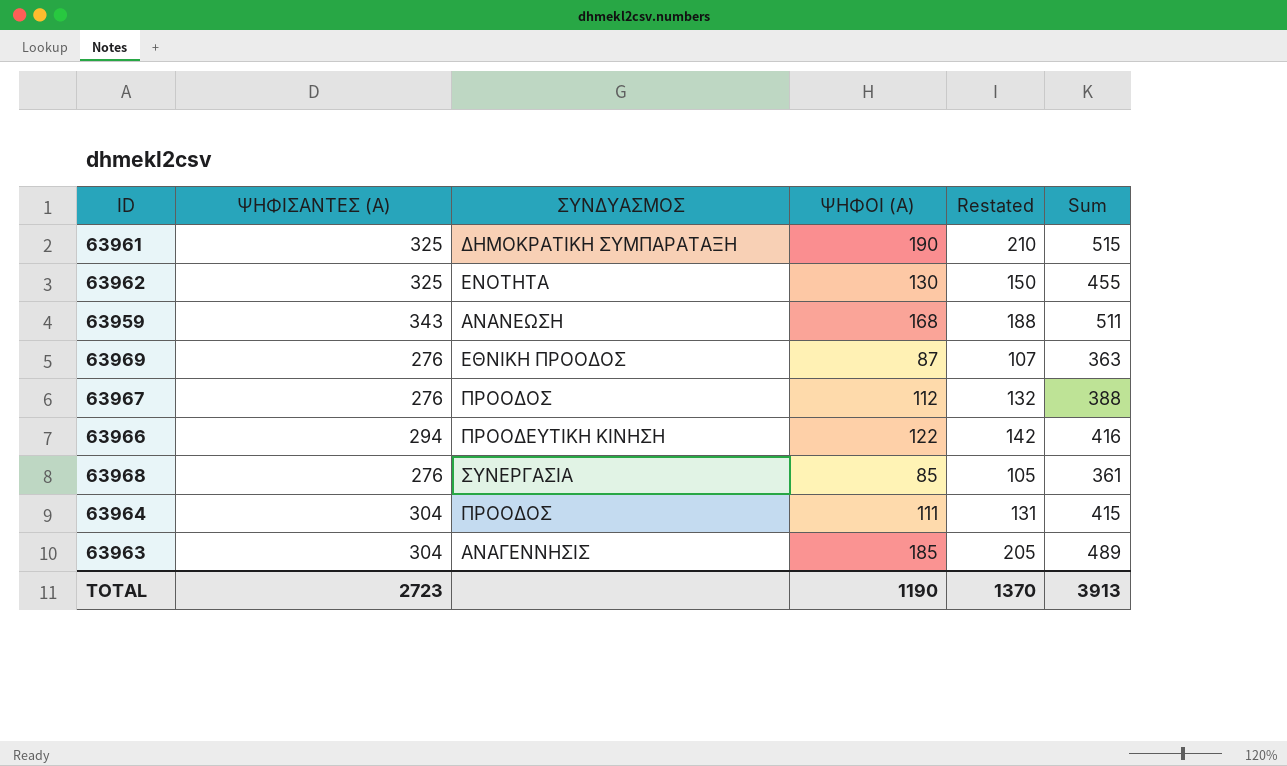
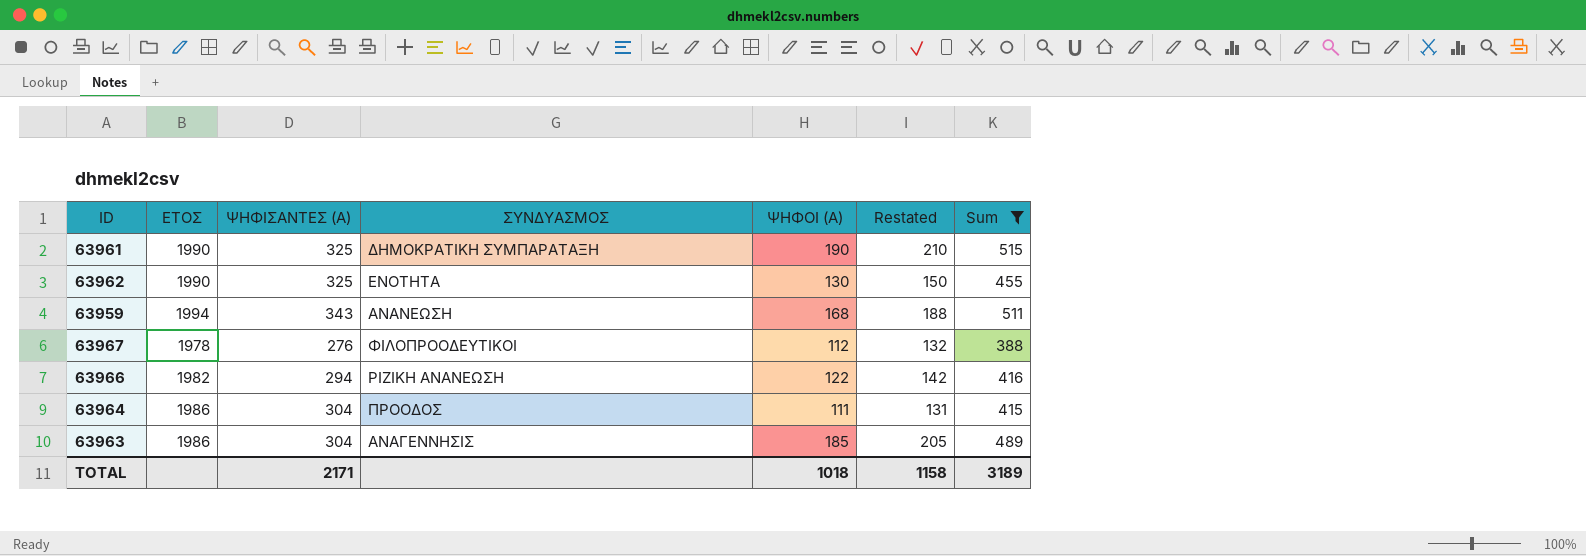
filter: none -> Sum >= 388
column ΕΤΟΣ | position: none -> 2
63967 | ΣΥΝΔΥΑΣΜΟΣ: ΠΡΟΟΔΟΣ -> ΦΙΛΟΠΡΟΟΔΕΥΤΙΚΟΙ
63966 | ΣΥΝΔΥΑΣΜΟΣ: ΠΡΟΟΔΕΥΤΙΚΗ ΚΙΝΗΣΗ -> ΡΙΖΙΚΗ ΑΝΑΝΕΩΣΗ
TOTAL | ΨΗΦΙΣΑΝΤΕΣ (Α): 2723 -> 2171
TOTAL | ΨΗΦΟΙ (Α): 1190 -> 1018
TOTAL | Restated: 1370 -> 1158
TOTAL | Sum: 3913 -> 3189

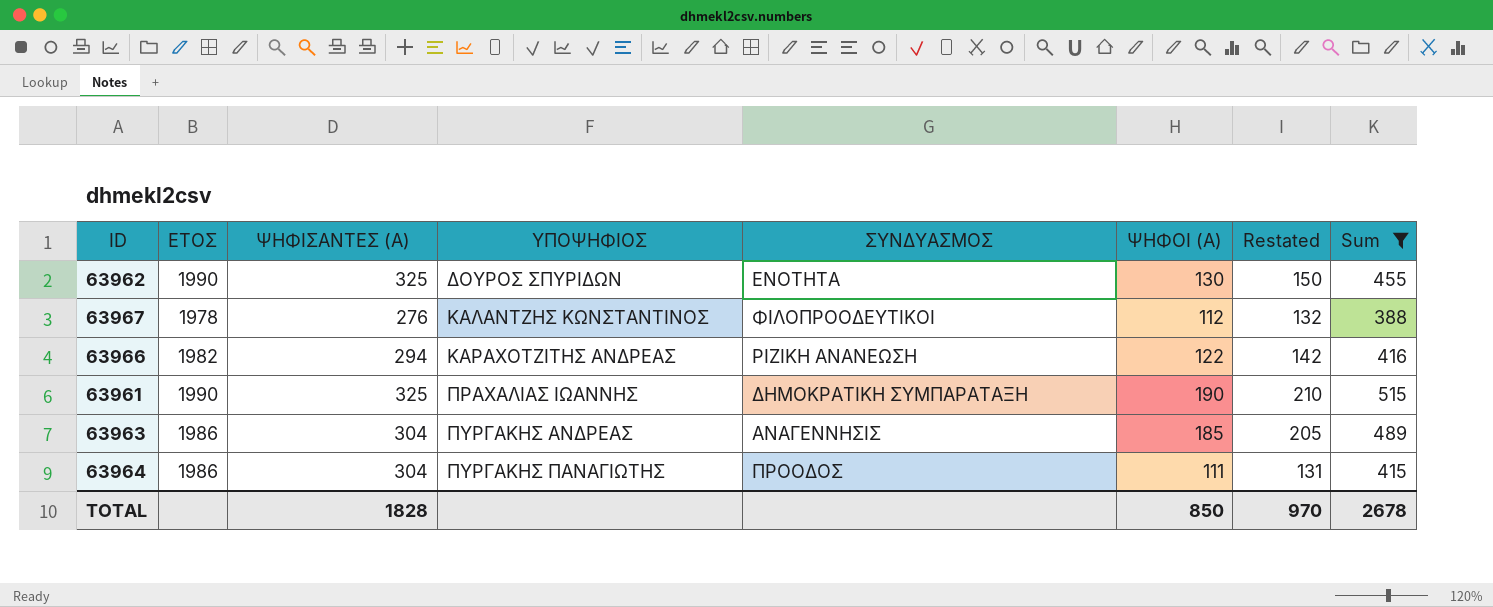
row order: none -> ΥΠΟΨΗΦΙΟΣ ascending
column ΥΠΟΨΗΦΙΟΣ | position: none -> 4
row 63959: 1994 | 343 | ΑΝΑΝΕΩΣΗ | 168 | 188 | 511 -> none
TOTAL | ΨΗΦΙΣΑΝΤΕΣ (Α): 2171 -> 1828
TOTAL | ΨΗΦΟΙ (Α): 1018 -> 850
TOTAL | Restated: 1158 -> 970
TOTAL | Sum: 3189 -> 2678

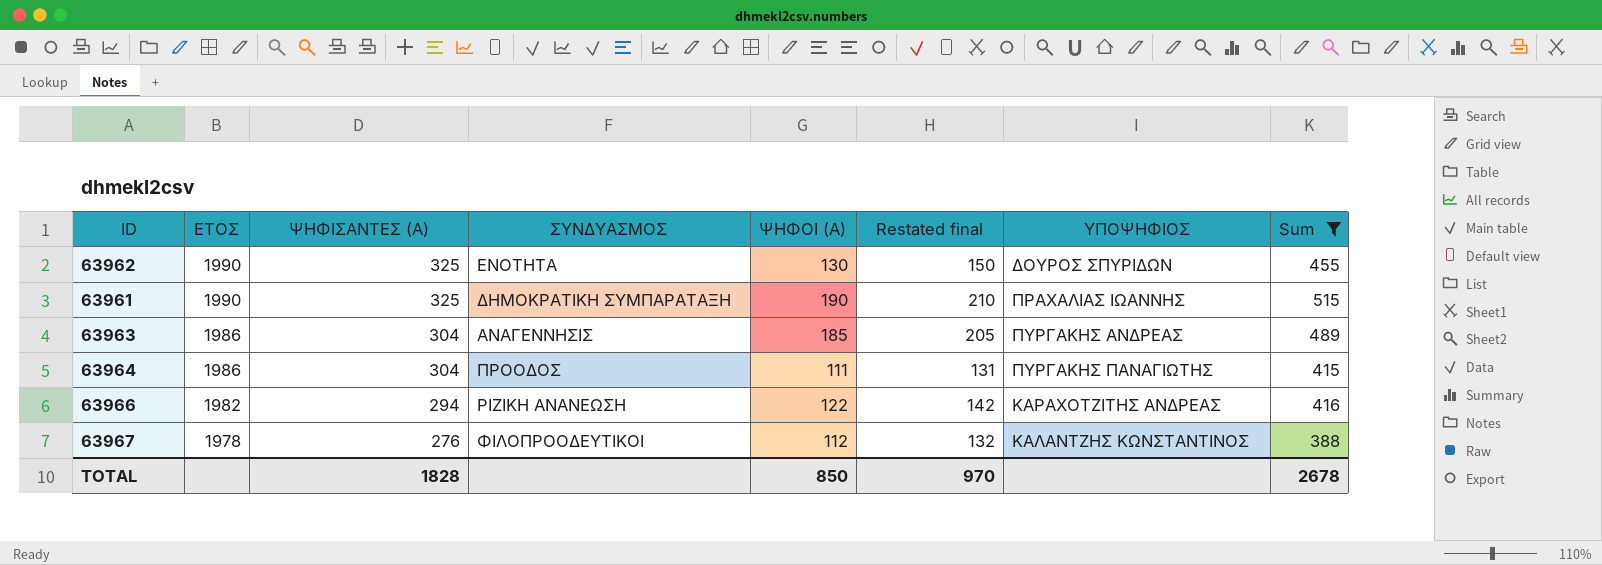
row order: ΥΠΟΨΗΦΙΟΣ ascending -> ΕΤΟΣ descending
column name: Restated -> Restated final
column ΥΠΟΨΗΦΙΟΣ | position: 4 -> 7

